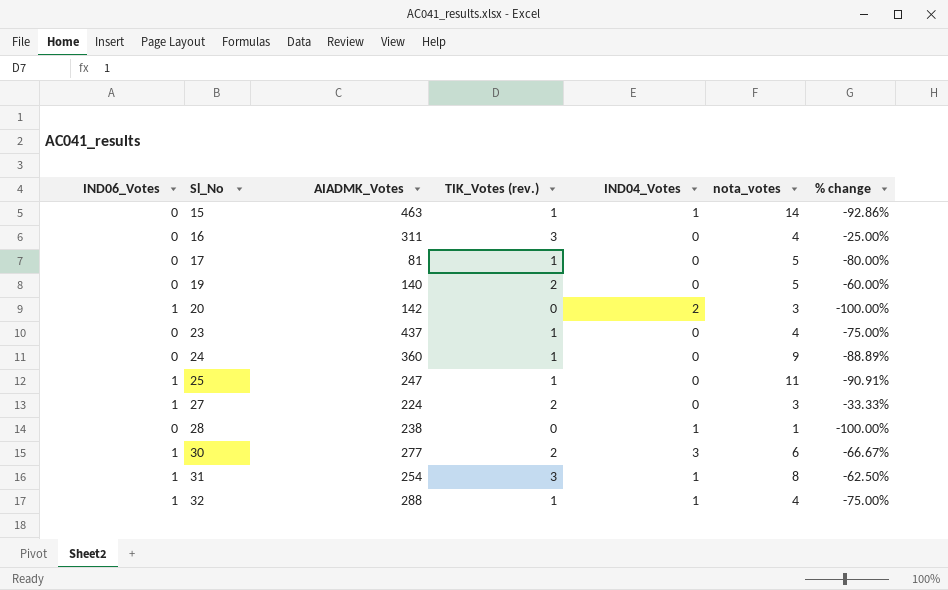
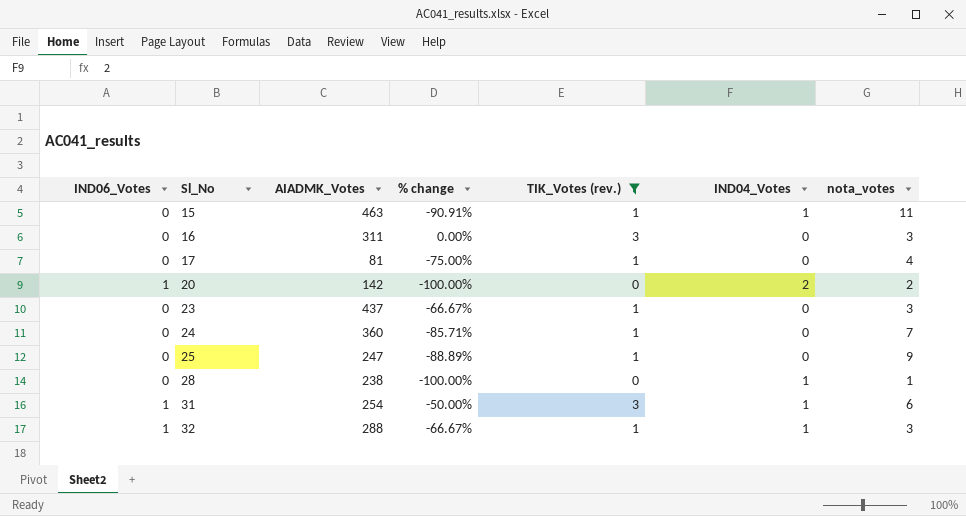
filter: none -> TIK_Votes (rev.) != 2
column % change | position: 7 -> 4
15 | % change: -92.86% -> -90.91%
15 | nota_votes: 14 -> 11
16 | % change: -25.00% -> 0.00%
16 | nota_votes: 4 -> 3
17 | % change: -80.00% -> -75.00%
17 | nota_votes: 5 -> 4
20 | nota_votes: 3 -> 2
23 | % change: -75.00% -> -66.67%
23 | nota_votes: 4 -> 3
24 | % change: -88.89% -> -85.71%
24 | nota_votes: 9 -> 7
25 | IND06_Votes: 1 -> 0
25 | % change: -90.91% -> -88.89%
25 | nota_votes: 11 -> 9
31 | % change: -62.50% -> -50.00%
31 | nota_votes: 8 -> 6
32 | % change: -75.00% -> -66.67%
32 | nota_votes: 4 -> 3

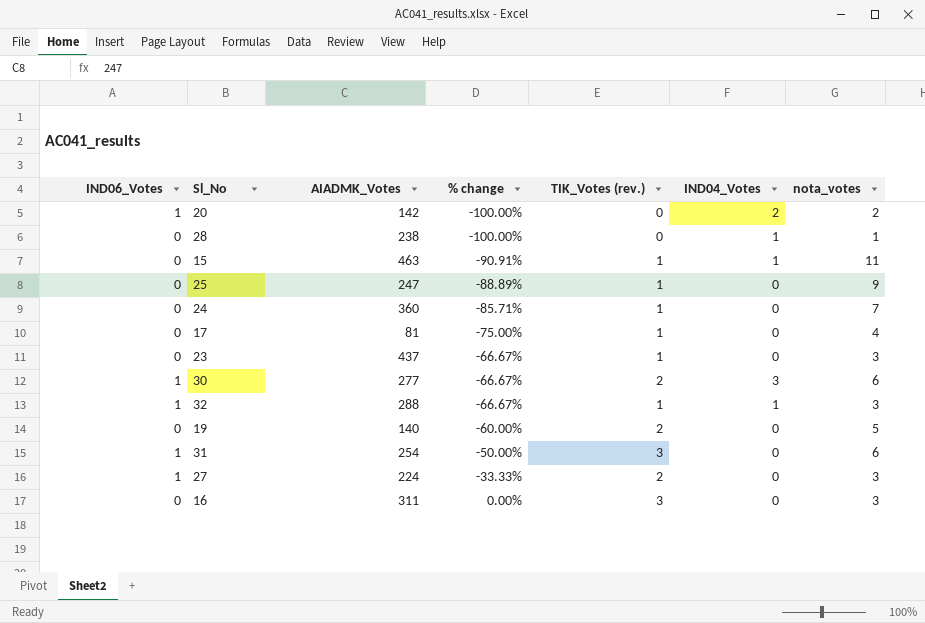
filter: TIK_Votes (rev.) != 2 -> none
row order: Sl_No ascending -> % change ascending
31 | IND04_Votes: 1 -> 0

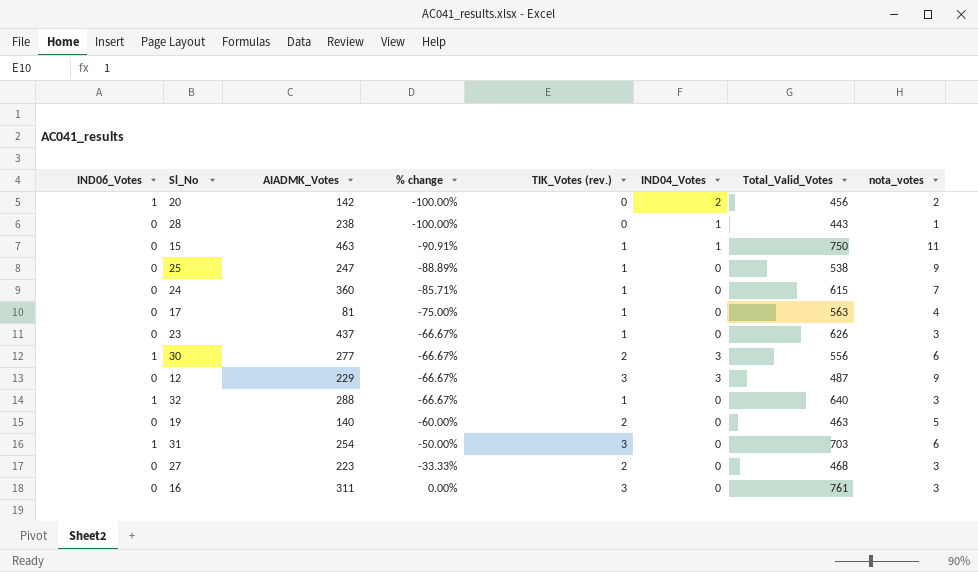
column Total_Valid_Votes | position: none -> 7
row 12: none -> 0 | 229 | -66.67% | 3 | 3 | 487 | 9
32 | IND04_Votes: 1 -> 0
27 | IND06_Votes: 1 -> 0
27 | AIADMK_Votes: 224 -> 223

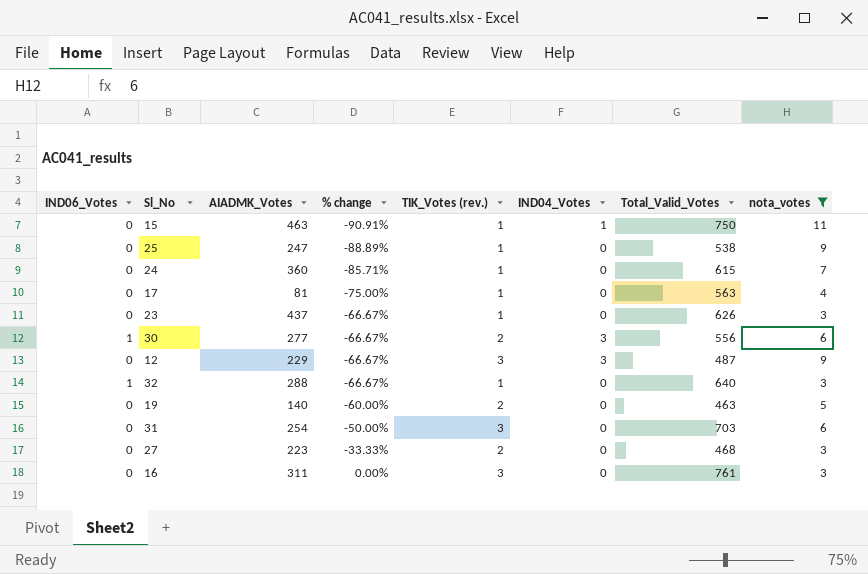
filter: none -> nota_votes >= 3
31 | IND06_Votes: 1 -> 0

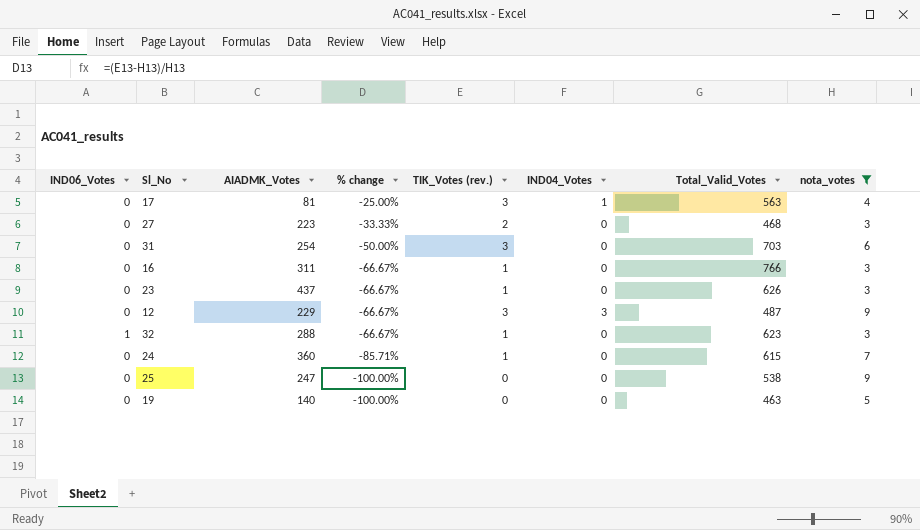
row order: % change ascending -> % change descending
row 15: 0 | 463 | -90.91% | 1 | 1 | 750 | 11 -> none
row 30: 1 | 277 | -66.67% | 2 | 3 | 556 | 6 -> none
17 | % change: -75.00% -> -25.00%
17 | TIK_Votes (rev.): 1 -> 3
17 | IND04_Votes: 0 -> 1
16 | % change: 0.00% -> -66.67%
16 | TIK_Votes (rev.): 3 -> 1
16 | Total_Valid_Votes: 761 -> 766
32 | Total_Valid_Votes: 640 -> 623
25 | % change: -88.89% -> -100.00%
25 | TIK_Votes (rev.): 1 -> 0
19 | % change: -60.00% -> -100.00%
19 | TIK_Votes (rev.): 2 -> 0

